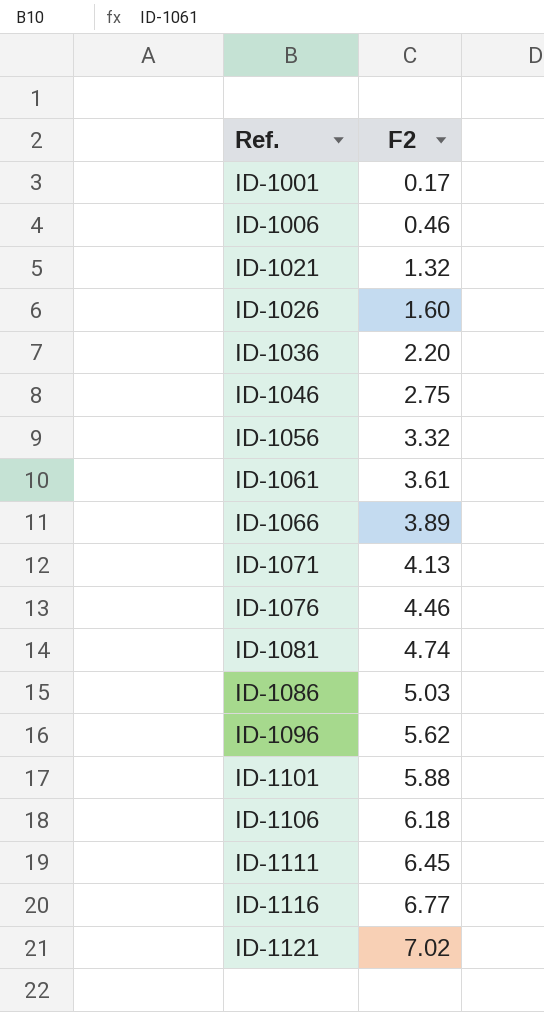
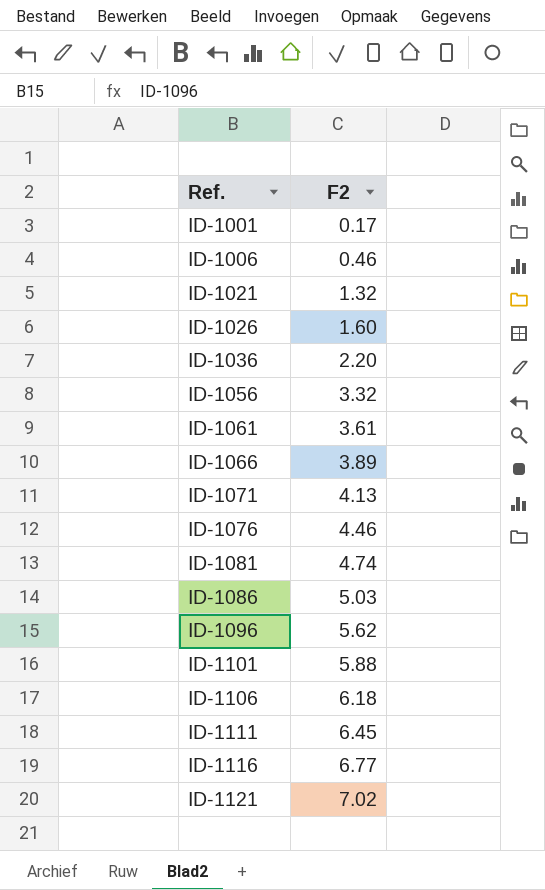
row ID-1046: 2.75 -> none

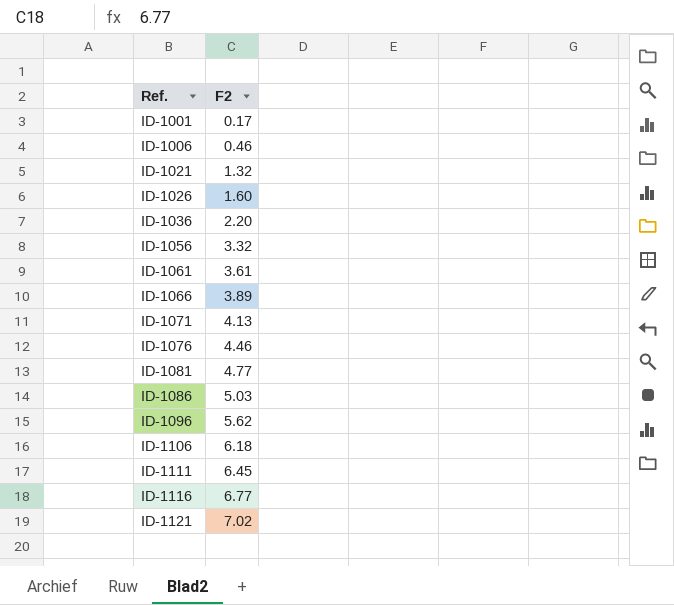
row ID-1101: 5.88 -> none
ID-1081 | F2: 4.74 -> 4.77

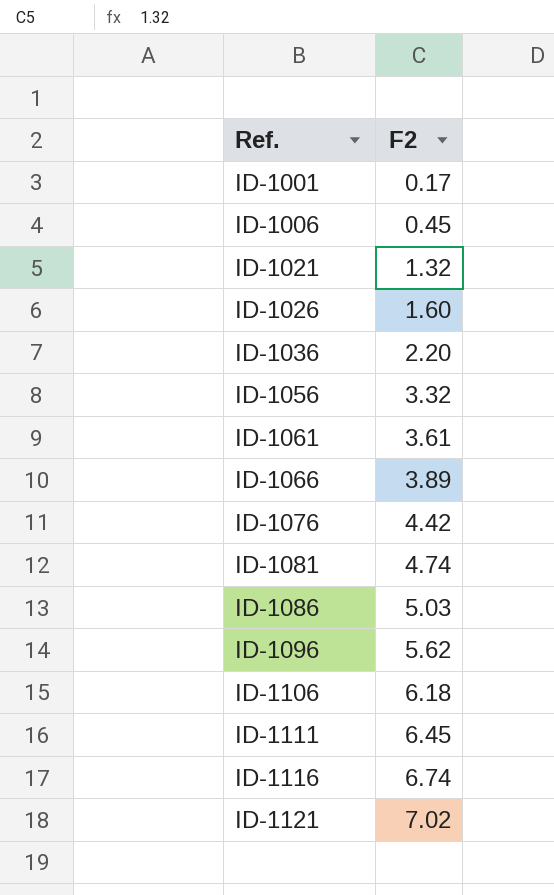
row ID-1071: 4.13 -> none
ID-1006 | F2: 0.46 -> 0.45
ID-1076 | F2: 4.46 -> 4.42
ID-1081 | F2: 4.77 -> 4.74
ID-1116 | F2: 6.77 -> 6.74

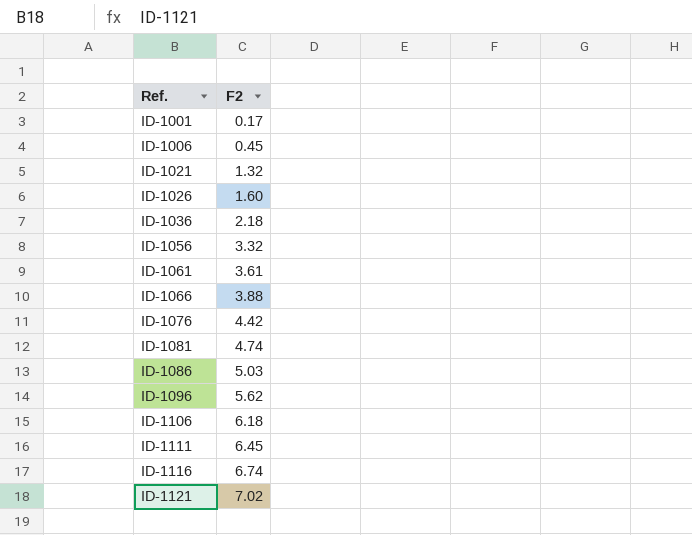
ID-1036 | F2: 2.20 -> 2.18
ID-1066 | F2: 3.89 -> 3.88

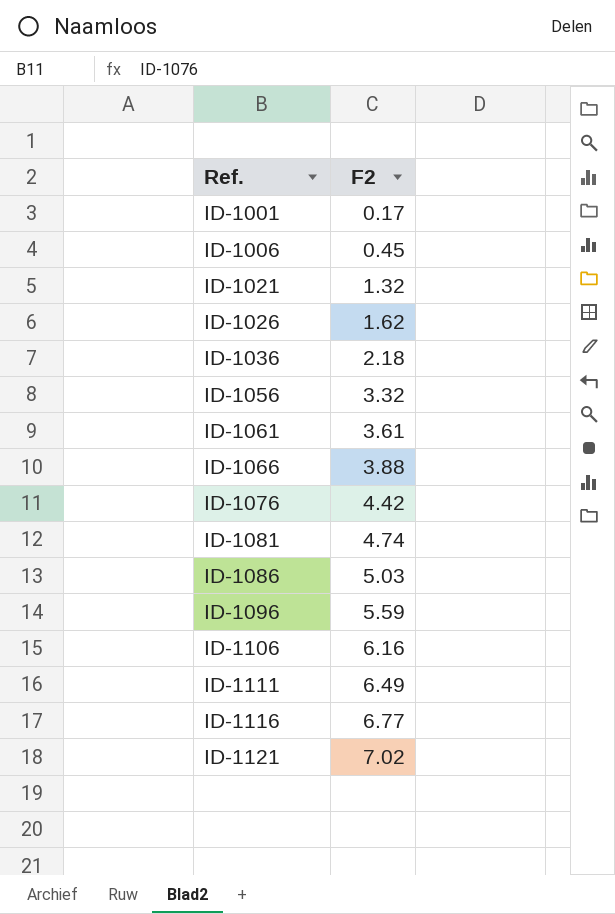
ID-1026 | F2: 1.60 -> 1.62
ID-1096 | F2: 5.62 -> 5.59
ID-1106 | F2: 6.18 -> 6.16
ID-1111 | F2: 6.45 -> 6.49
ID-1116 | F2: 6.74 -> 6.77

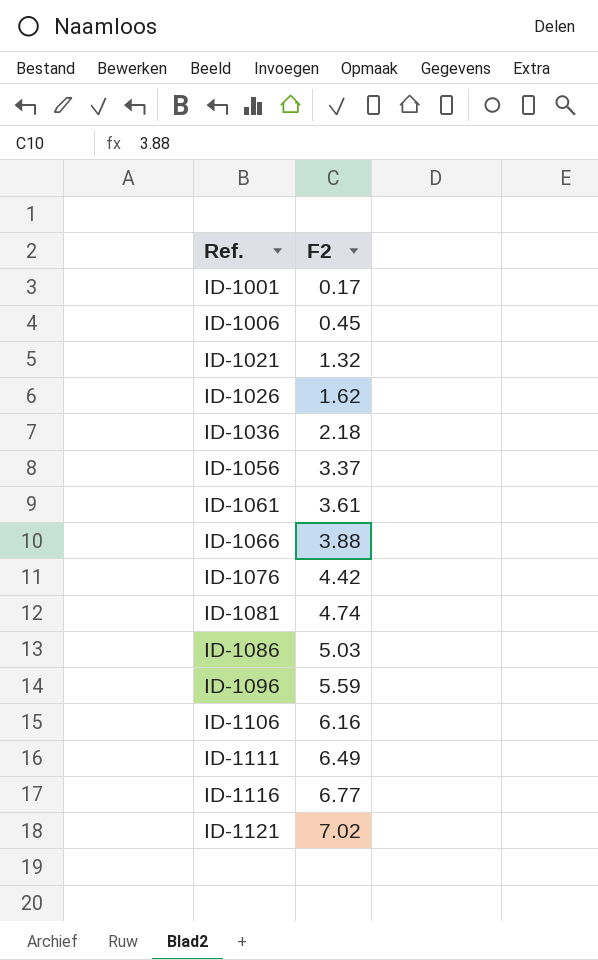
ID-1056 | F2: 3.32 -> 3.37

